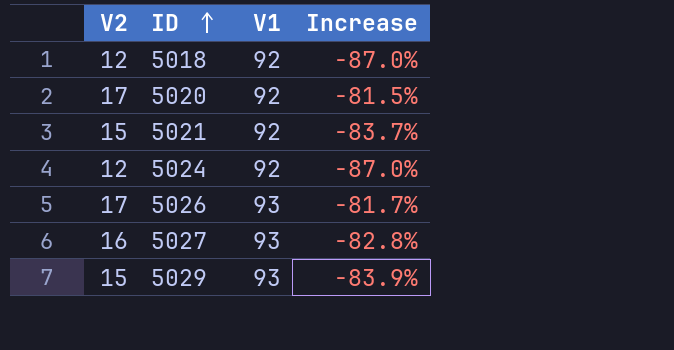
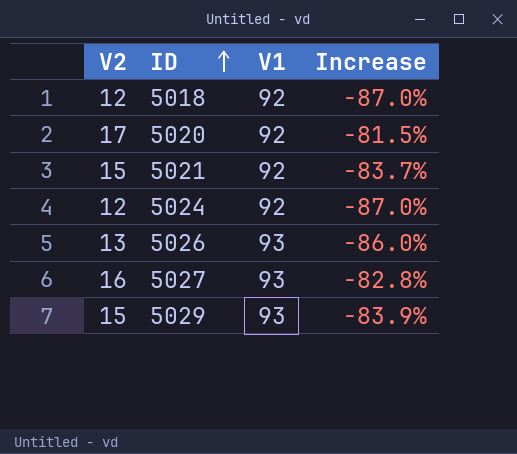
5026 | V2: 17 -> 13
5026 | Increase: -81.7% -> -86.0%

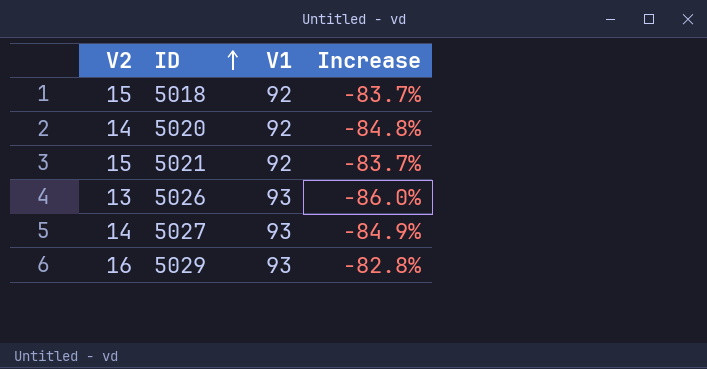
row 5024: 12 | 92 | -87.0% -> none
5018 | V2: 12 -> 15
5018 | Increase: -87.0% -> -83.7%
5020 | V2: 17 -> 14
5020 | Increase: -81.5% -> -84.8%
5027 | V2: 16 -> 14
5027 | Increase: -82.8% -> -84.9%
5029 | V2: 15 -> 16
5029 | Increase: -83.9% -> -82.8%

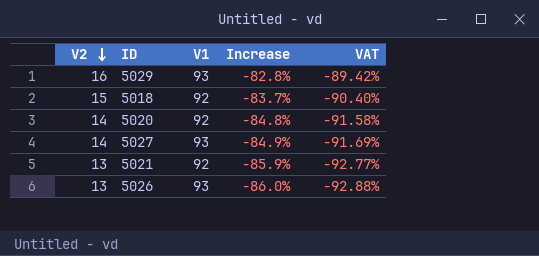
row order: ID ascending -> V2 descending
column VAT | formula: none -> [Increase] * 1.08
5021 | V2: 15 -> 13
5021 | Increase: -83.7% -> -85.9%

